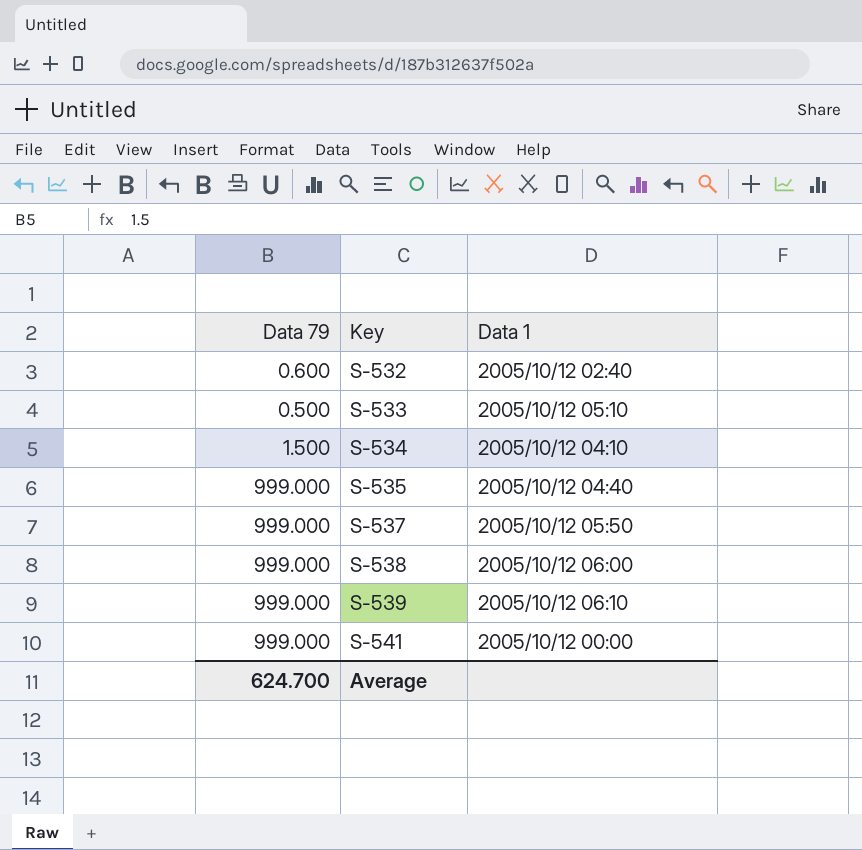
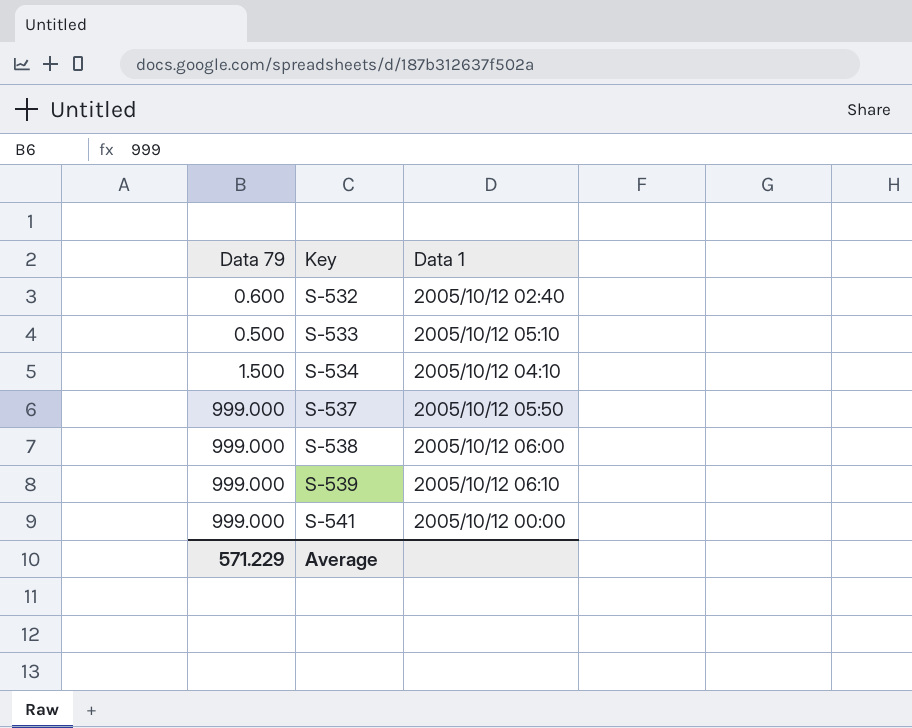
row S-535: 999.000 | 2005/10/12 04:40 -> none
Average | Data 79: 624.700 -> 571.229

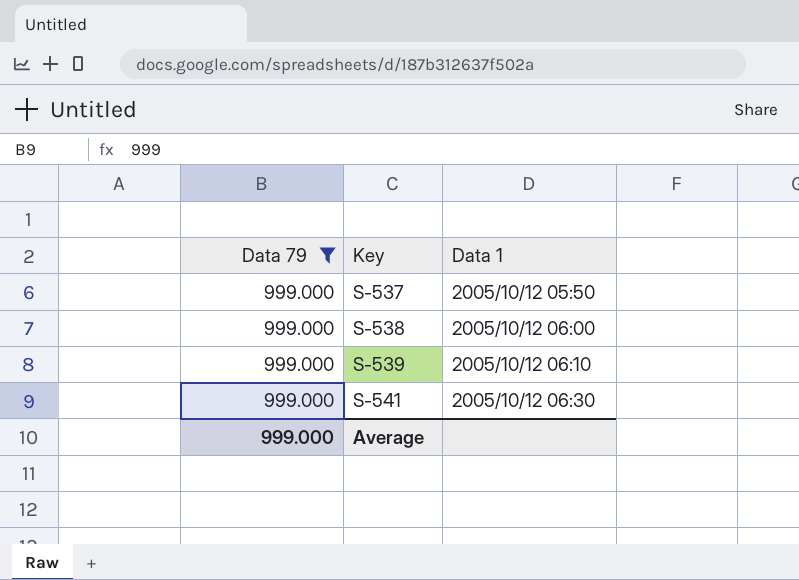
filter: none -> Data 79 = 999.000
S-541 | Data 1: 2005/10/12 00:00 -> 2005/10/12 06:30
Average | Data 79: 571.229 -> 999.000

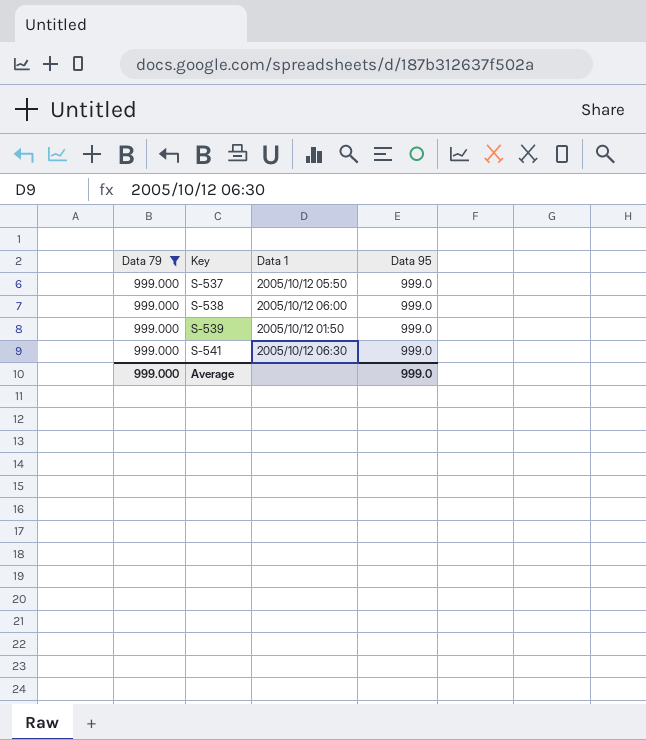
column Data 95 | position: none -> 4
S-539 | Data 1: 2005/10/12 06:10 -> 2005/10/12 01:50

